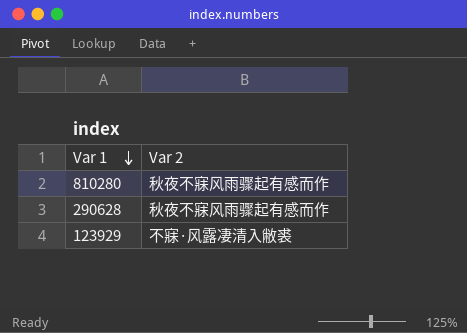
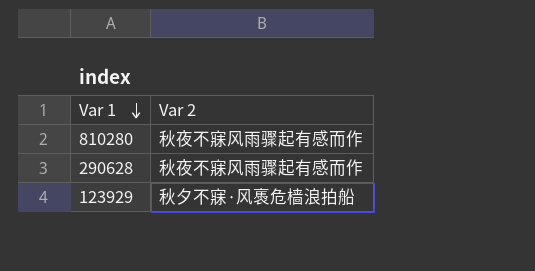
123929 | Var 2: 不寐·风露凄清入敝裘 -> 秋夕不寐·风褭危樯浪拍船

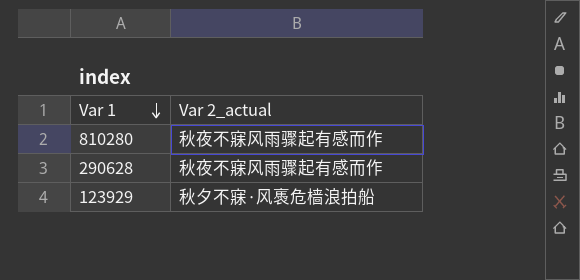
column name: Var 2 -> Var 2_actual

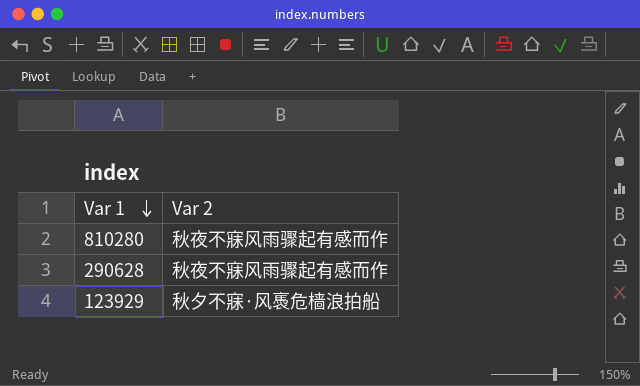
column name: Var 2_actual -> Var 2

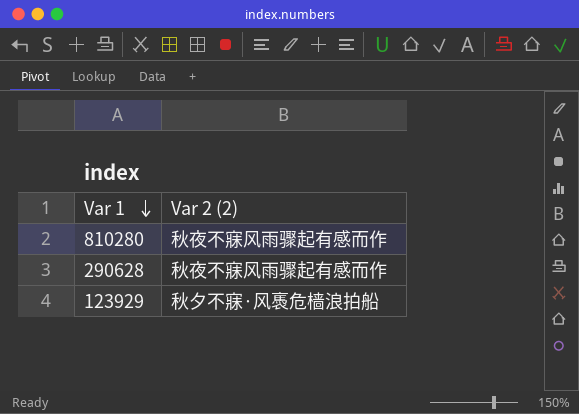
column name: Var 2 -> Var 2 (2)

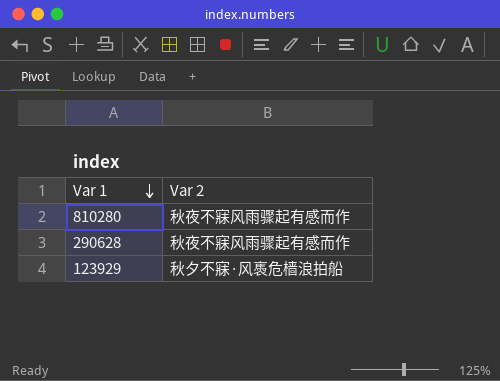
column name: Var 2 (2) -> Var 2

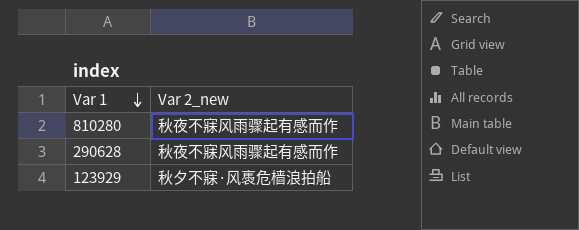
column name: Var 2 -> Var 2_new

